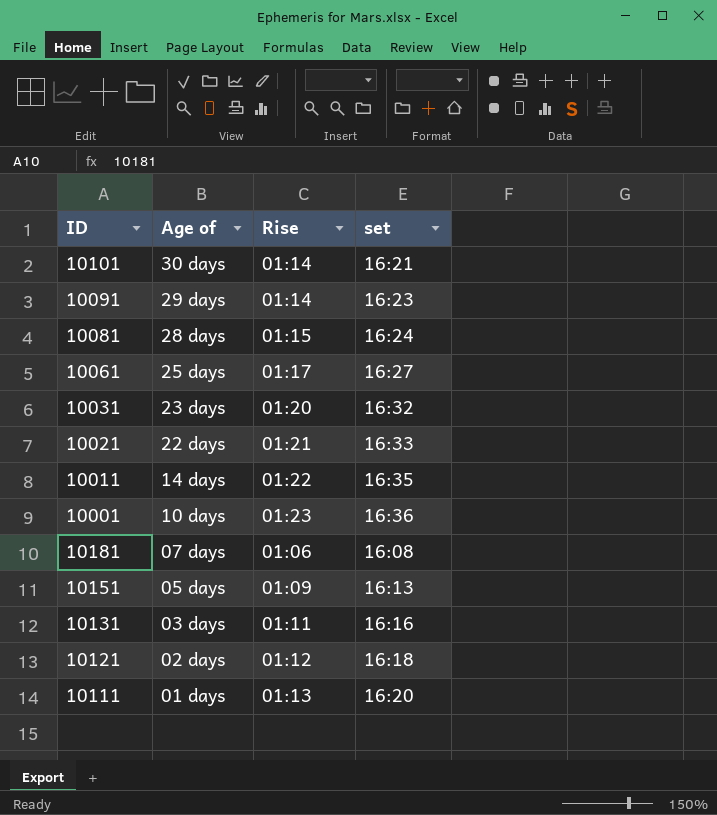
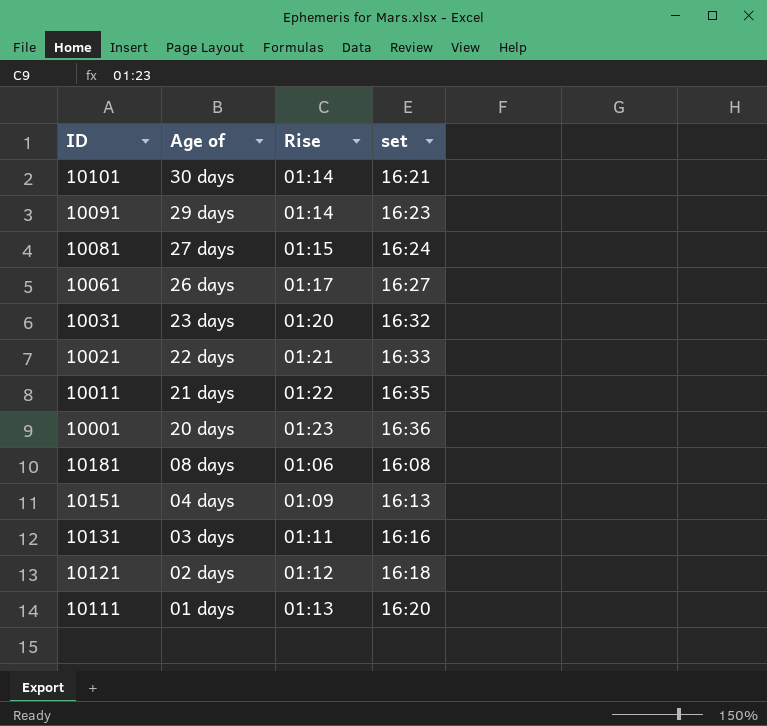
10081 | Age of: 28 days -> 27 days
10061 | Age of: 25 days -> 26 days
10011 | Age of: 14 days -> 21 days
10001 | Age of: 10 days -> 20 days
10181 | Age of: 07 days -> 08 days
10151 | Age of: 05 days -> 04 days

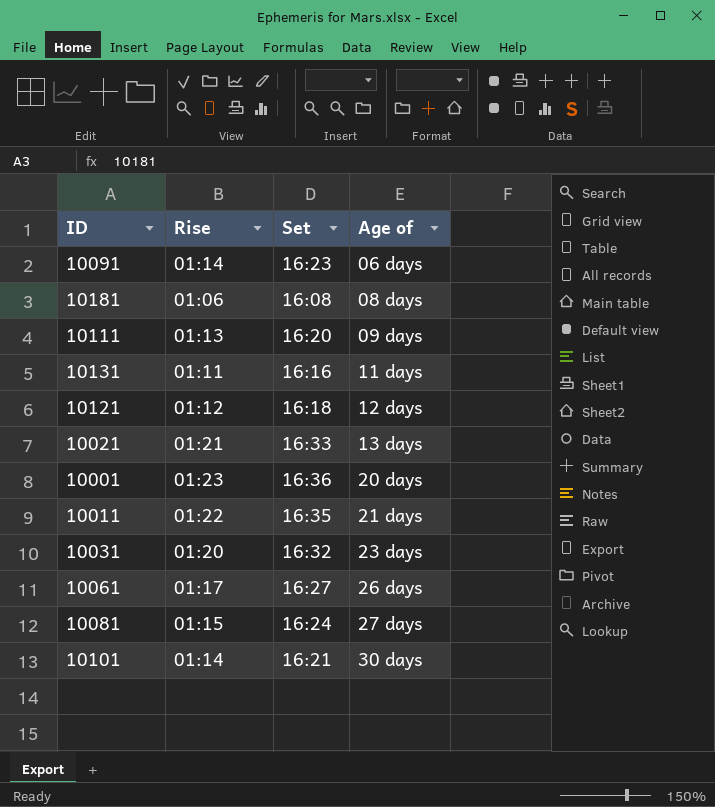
row order: Age of descending -> Age of ascending
column name: set -> Set
column Age of | position: 2 -> 4
row 10151: 04 days | 01:09 | 16:13 -> none
10091 | Age of: 29 days -> 06 days
10111 | Age of: 01 days -> 09 days
10131 | Age of: 03 days -> 11 days
10121 | Age of: 02 days -> 12 days
10021 | Age of: 22 days -> 13 days

